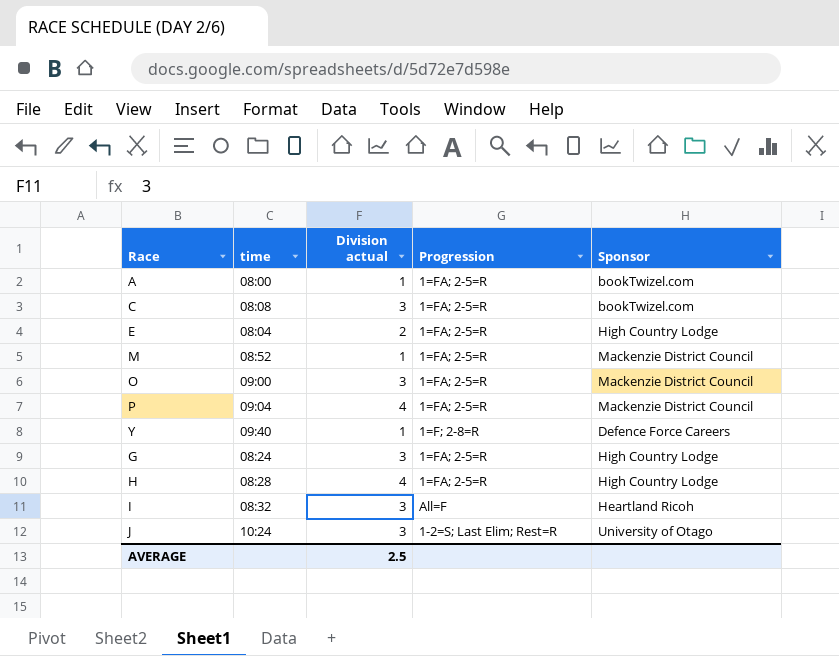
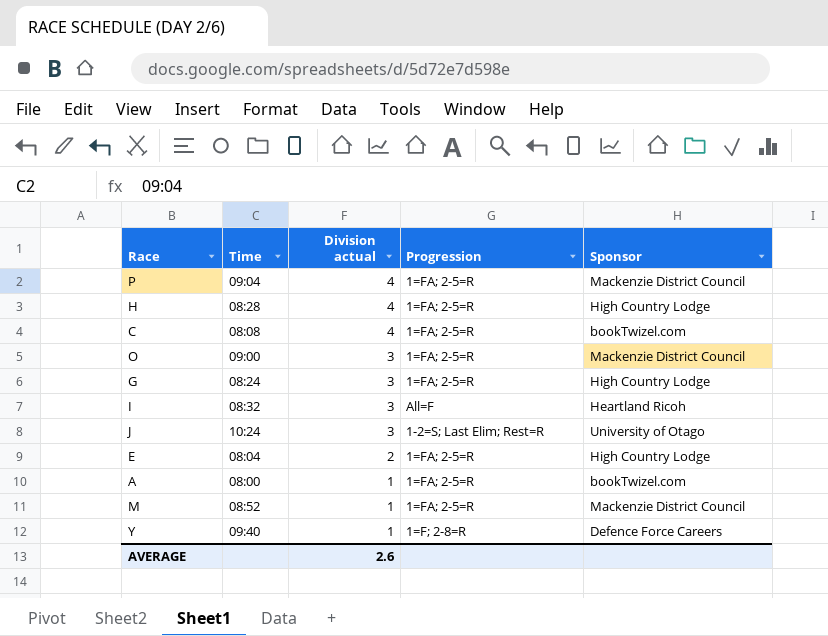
row order: none -> Division actual descending
column name: time -> Time
C | Division actual: 3 -> 4
AVERAGE | Division actual: 2.5 -> 2.6

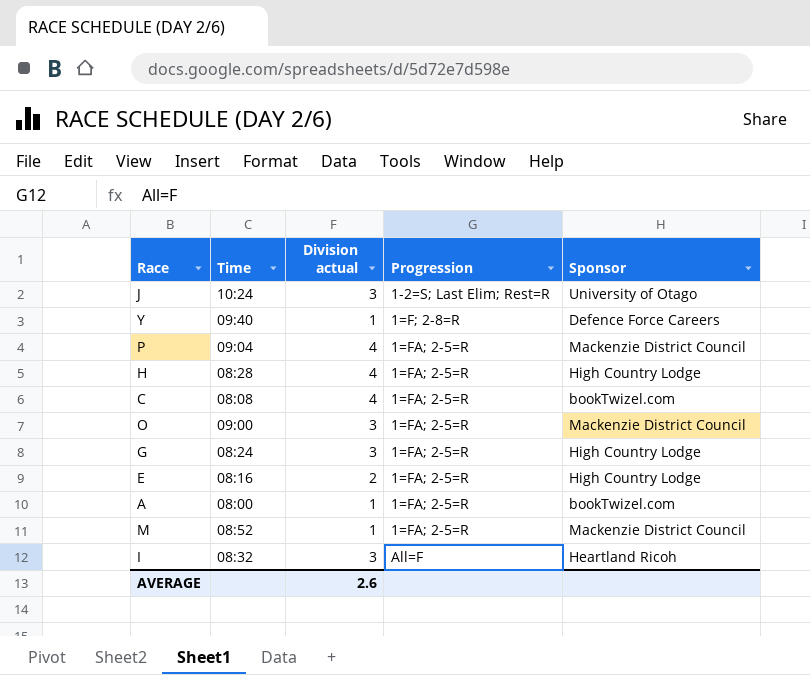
row order: Division actual descending -> Progression ascending
E | Time: 08:04 -> 08:16

